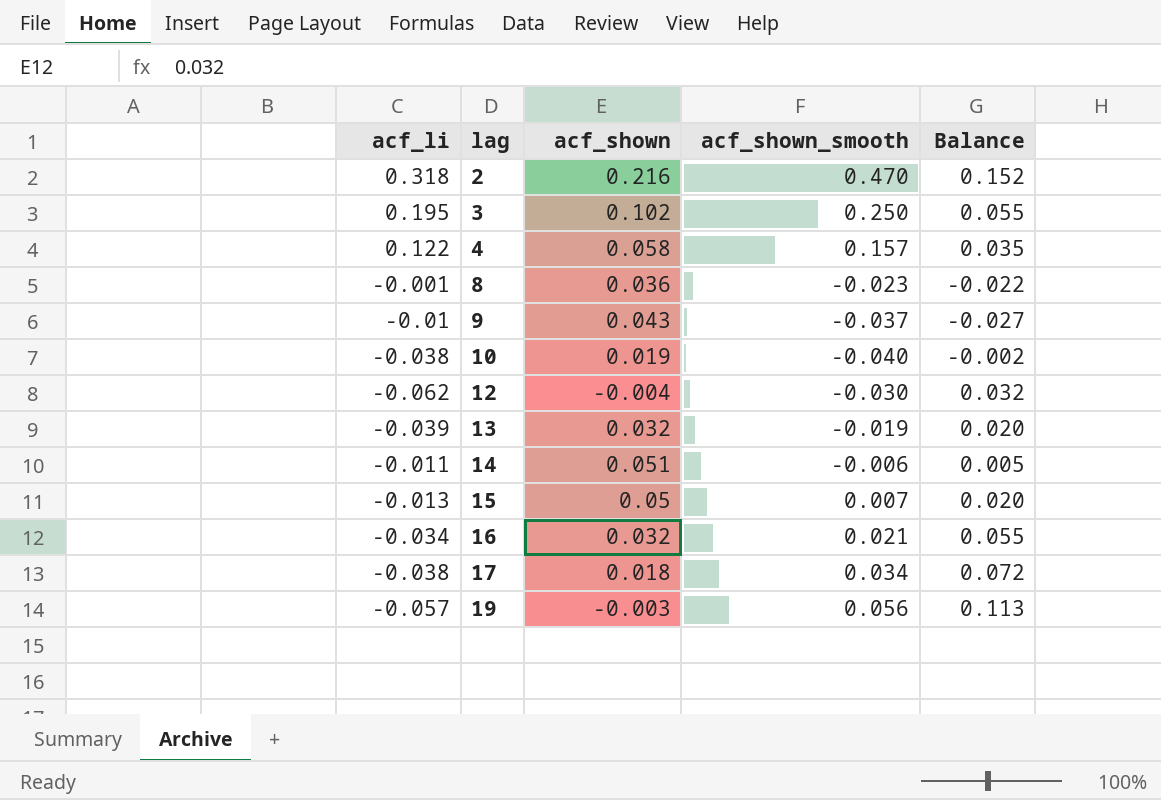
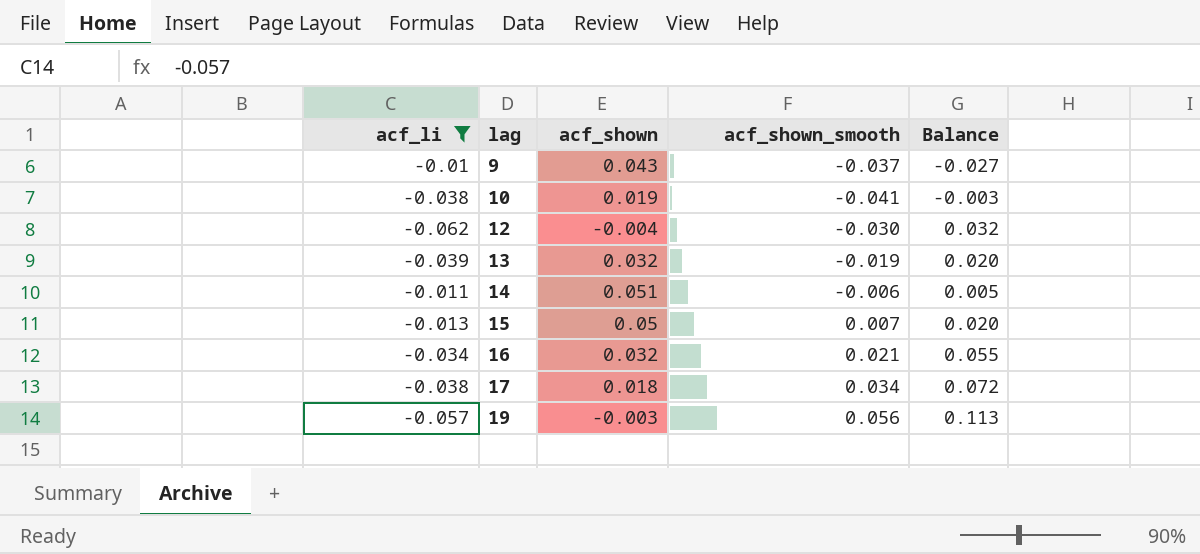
filter: none -> acf_li <= -0.01
10 | acf_shown_smooth: -0.040 -> -0.041
10 | Balance: -0.002 -> -0.003

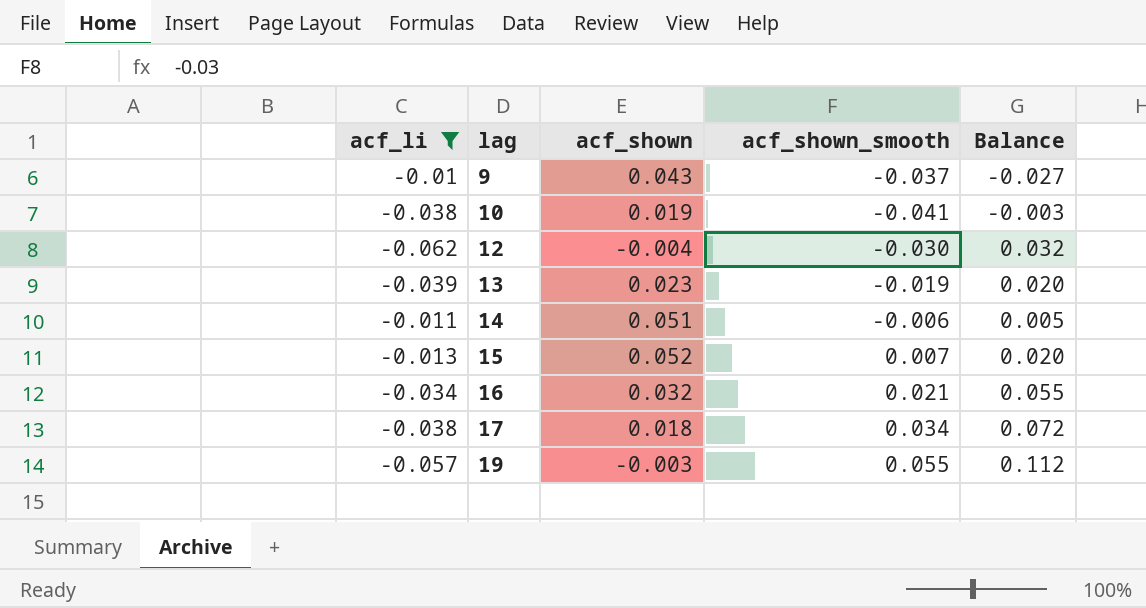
13 | acf_shown: 0.032 -> 0.023
15 | acf_shown: 0.05 -> 0.052
19 | acf_shown_smooth: 0.056 -> 0.055
19 | Balance: 0.113 -> 0.112

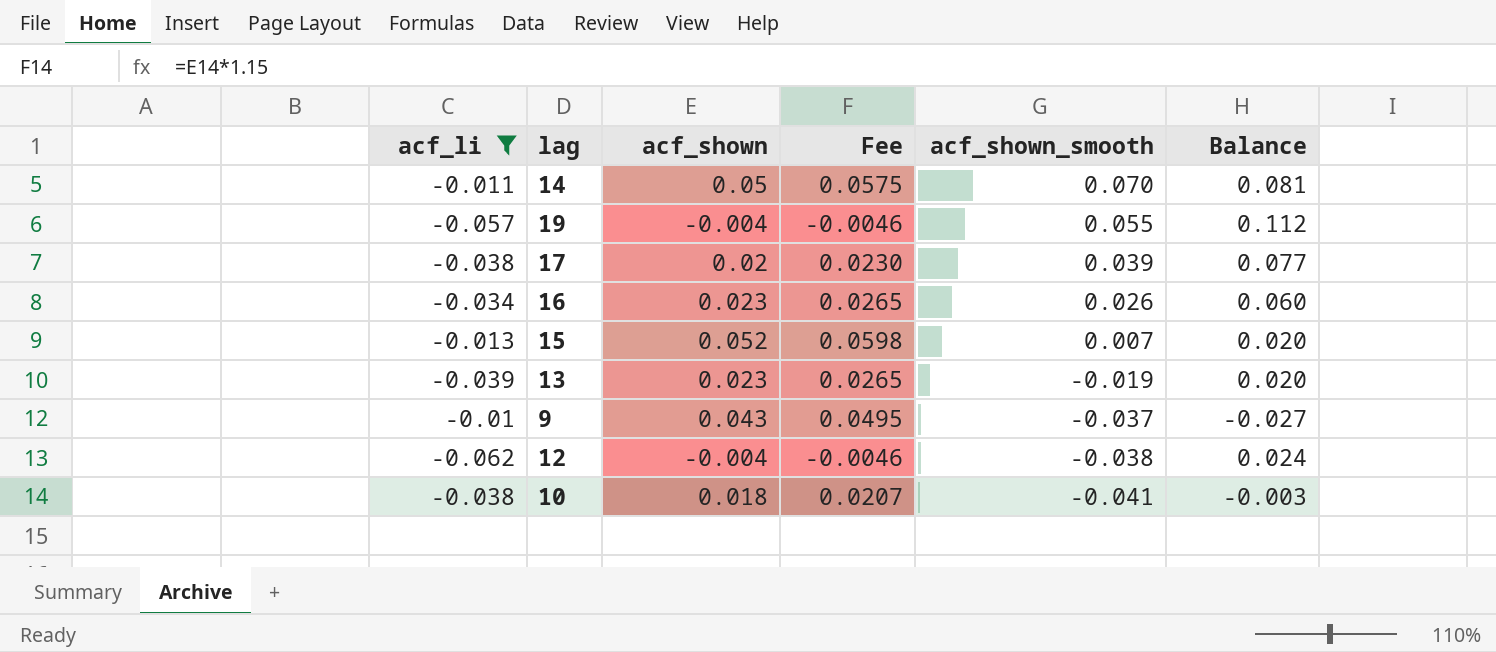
row order: lag ascending -> acf_shown_smooth descending
column Fee | formula: none -> [acf_shown] * 1.15
14 | acf_shown: 0.051 -> 0.05
14 | acf_shown_smooth: -0.006 -> 0.070
14 | Balance: 0.005 -> 0.081
19 | acf_shown: -0.003 -> -0.004
17 | acf_shown: 0.018 -> 0.02
17 | acf_shown_smooth: 0.034 -> 0.039
17 | Balance: 0.072 -> 0.077
16 | acf_shown: 0.032 -> 0.023
16 | acf_shown_smooth: 0.021 -> 0.026
16 | Balance: 0.055 -> 0.060
12 | acf_shown_smooth: -0.030 -> -0.038
12 | Balance: 0.032 -> 0.024
10 | acf_shown: 0.019 -> 0.018

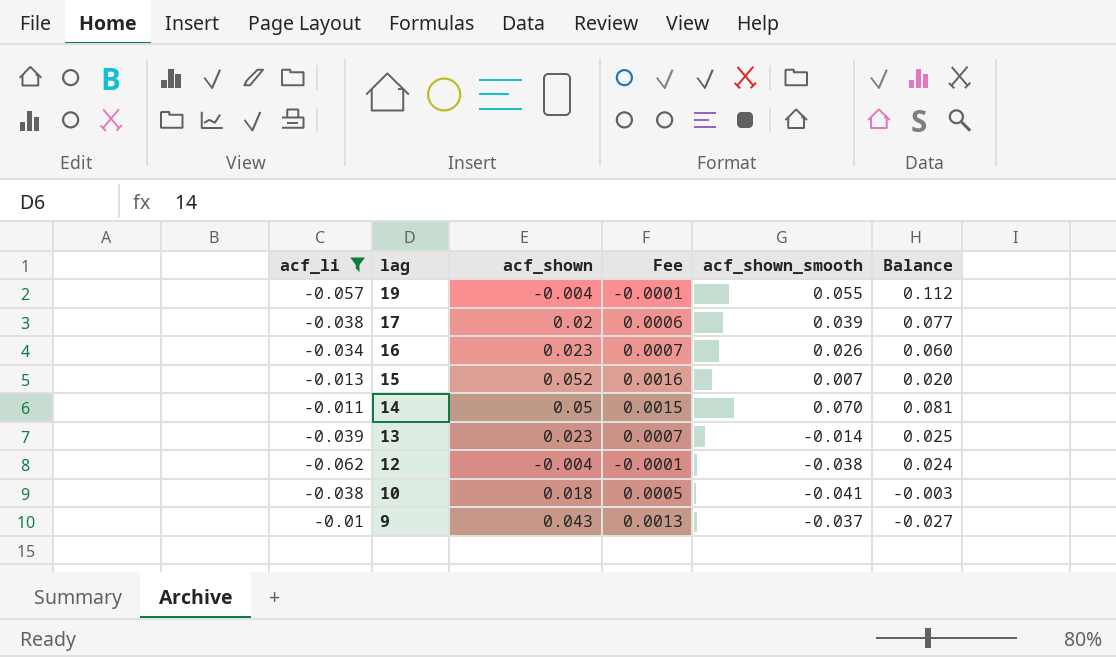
row order: acf_shown_smooth descending -> lag descending
column Fee | formula: [acf_shown] * 1.15 -> [acf_shown] * 0.03
13 | acf_shown_smooth: -0.019 -> -0.014
13 | Balance: 0.020 -> 0.025

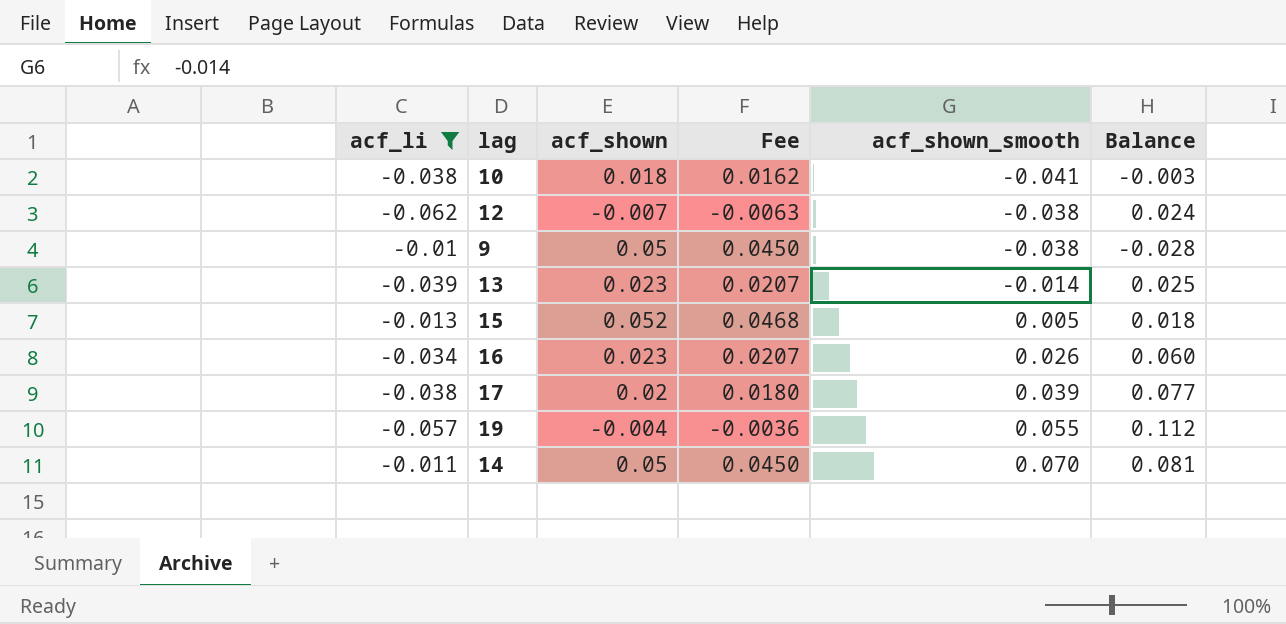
row order: lag descending -> acf_shown_smooth ascending
column Fee | formula: [acf_shown] * 0.03 -> [acf_shown] * 0.9
12 | acf_shown: -0.004 -> -0.007
9 | acf_shown: 0.043 -> 0.05
9 | acf_shown_smooth: -0.037 -> -0.038
9 | Balance: -0.027 -> -0.028
15 | acf_shown_smooth: 0.007 -> 0.005
15 | Balance: 0.020 -> 0.018

